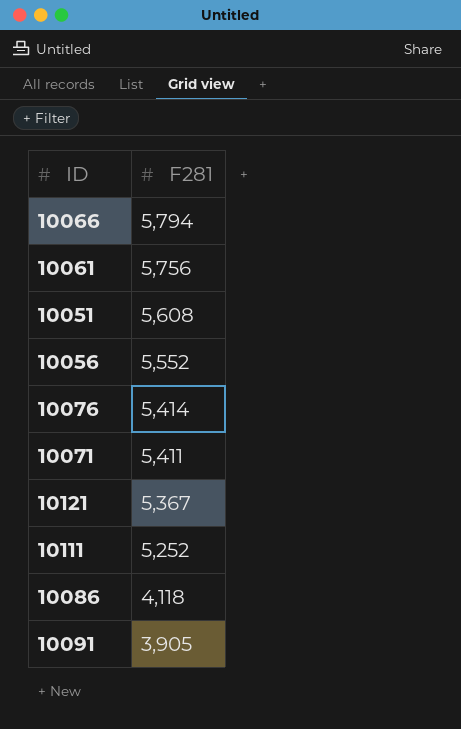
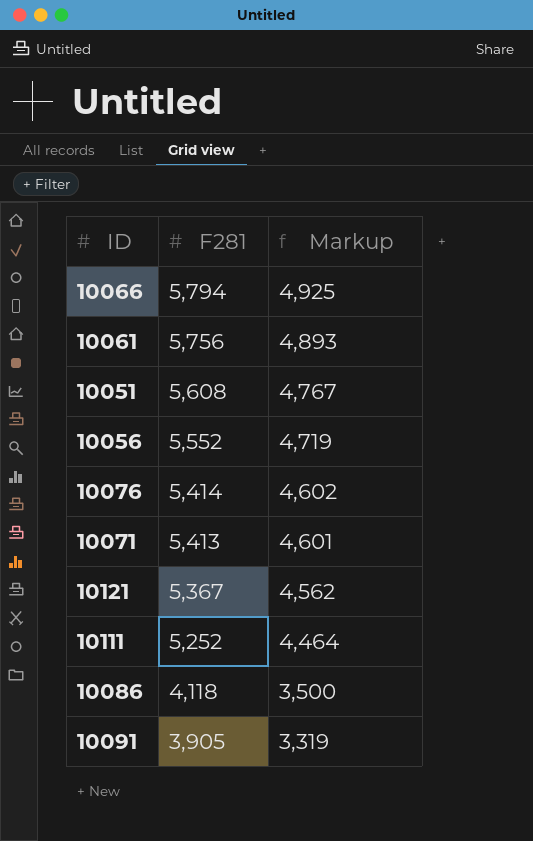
column Markup | formula: none -> [F281] * 0.85
10071 | F281: 5,411 -> 5,413

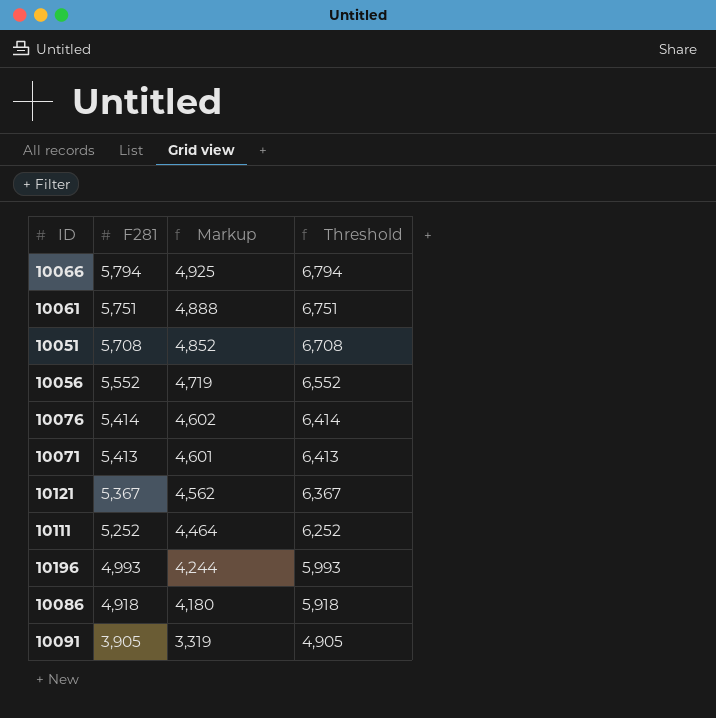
column Threshold | formula: none -> [F281] + 1000
10061 | F281: 5,756 -> 5,751
10061 | Markup: 4,893 -> 4,888
10051 | F281: 5,608 -> 5,708
10051 | Markup: 4,767 -> 4,852
row 10196: none -> 4,993 | 4,244 | 5,993
10086 | F281: 4,118 -> 4,918
10086 | Markup: 3,500 -> 4,180

